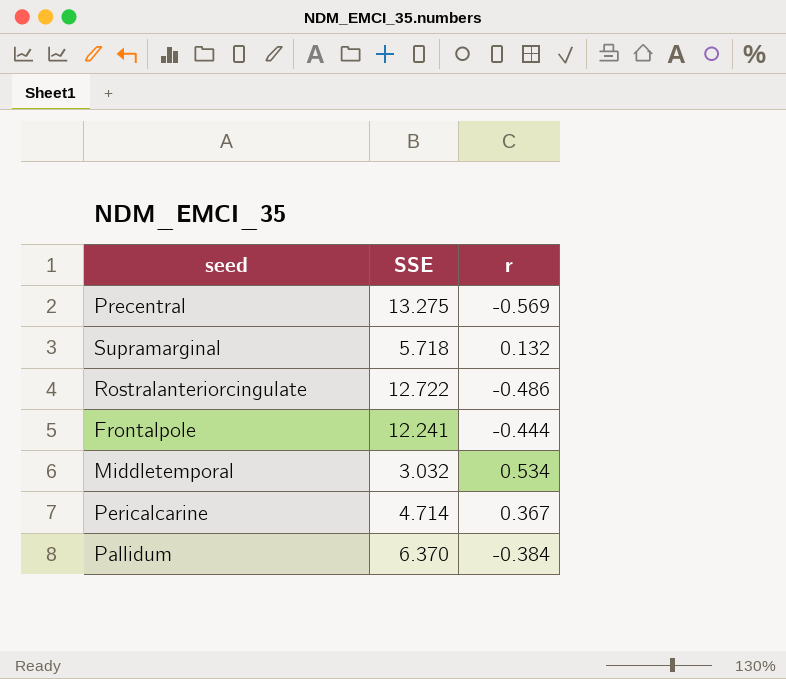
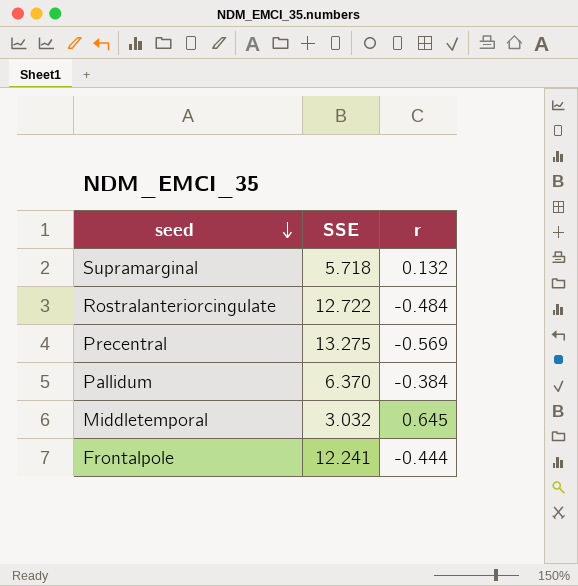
row order: none -> seed descending
row Pericalcarine: 4.714 | 0.367 -> none
Rostralanteriorcingulate | r: -0.486 -> -0.484
Middletemporal | r: 0.534 -> 0.645

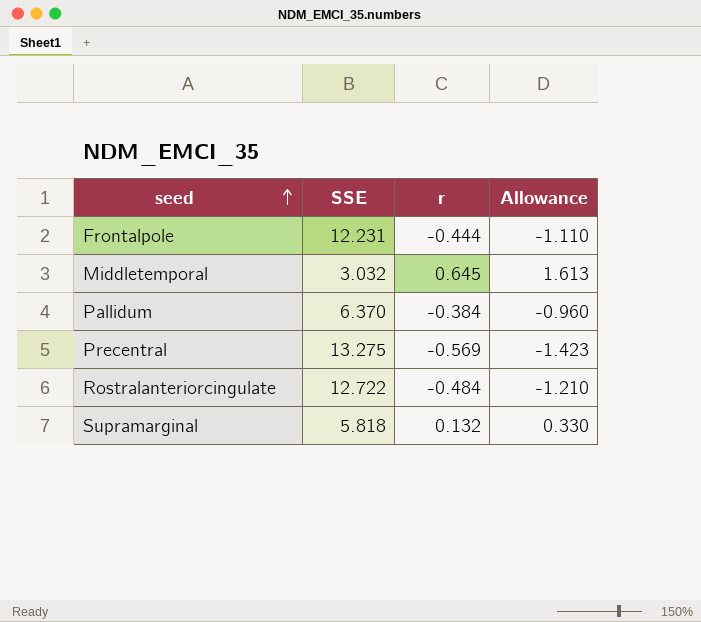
row order: seed descending -> seed ascending
column Allowance | formula: none -> [r] * 2.5
Frontalpole | SSE: 12.241 -> 12.231
Supramarginal | SSE: 5.718 -> 5.818

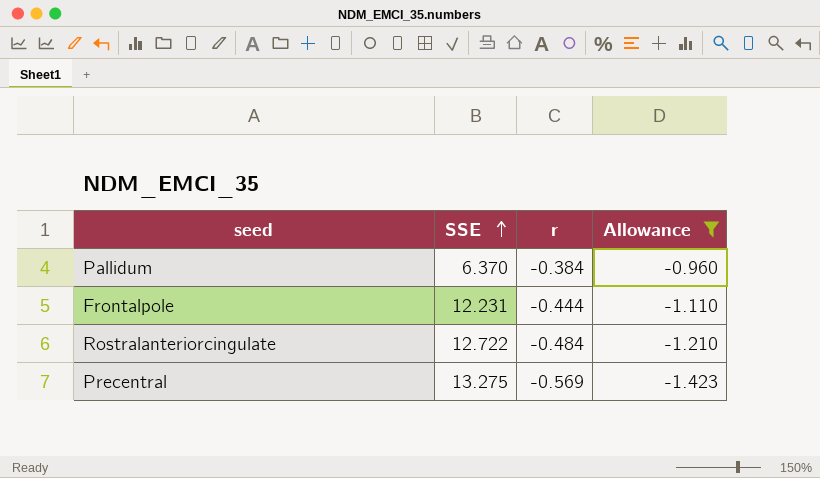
filter: none -> Allowance <= -0.960
row order: seed ascending -> SSE ascending

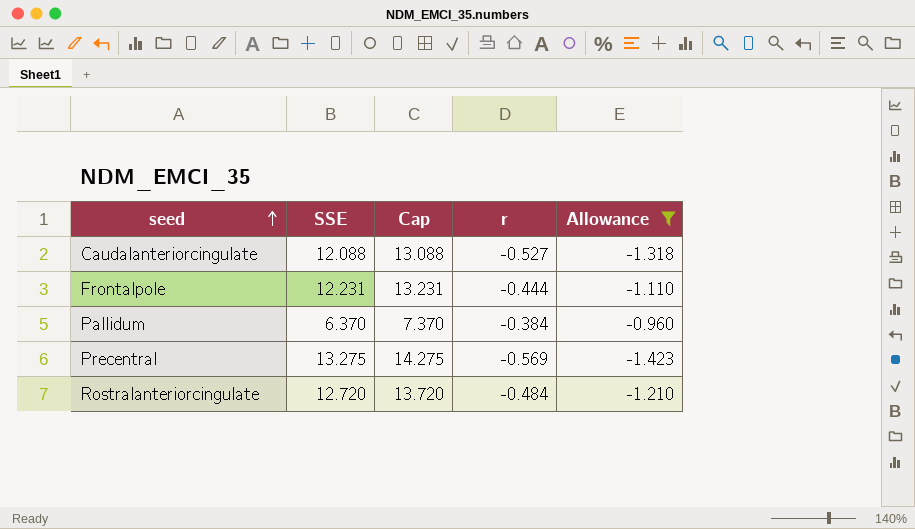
row order: SSE ascending -> seed ascending
column Cap | formula: none -> [SSE] + 1
row Caudalanteriorcingulate: none -> 12.088 | 13.088 | -0.527 | -1.318
Rostralanteriorcingulate | SSE: 12.722 -> 12.720

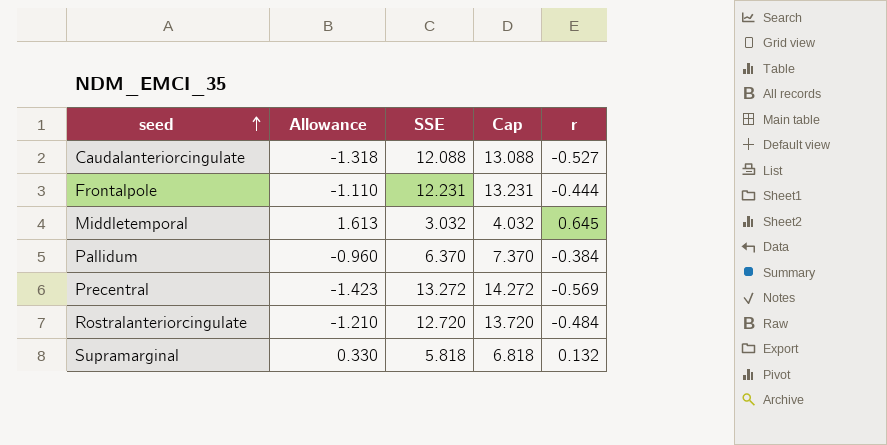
filter: Allowance <= -0.960 -> none
column Allowance | position: 5 -> 2
Precentral | SSE: 13.275 -> 13.272
Precentral | Cap: 14.275 -> 14.272

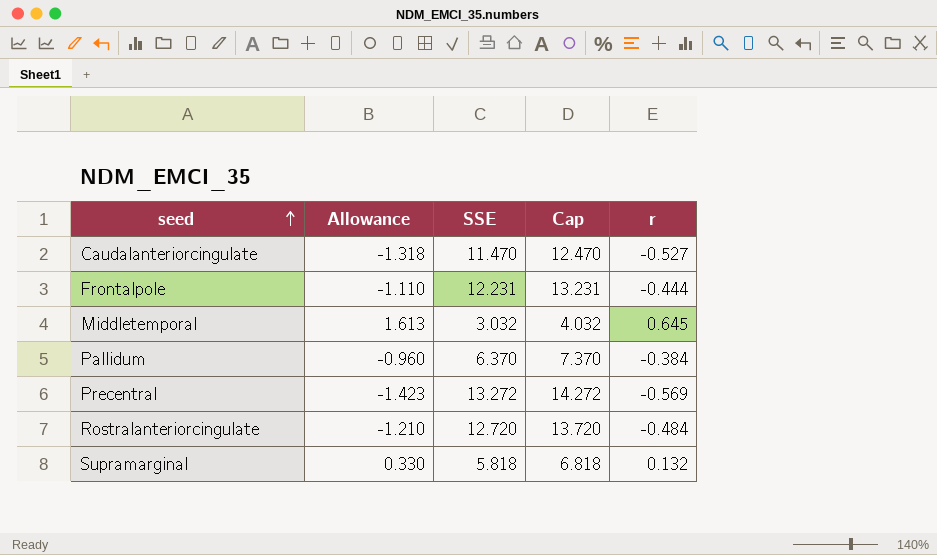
Caudalanteriorcingulate | SSE: 12.088 -> 11.470
Caudalanteriorcingulate | Cap: 13.088 -> 12.470

